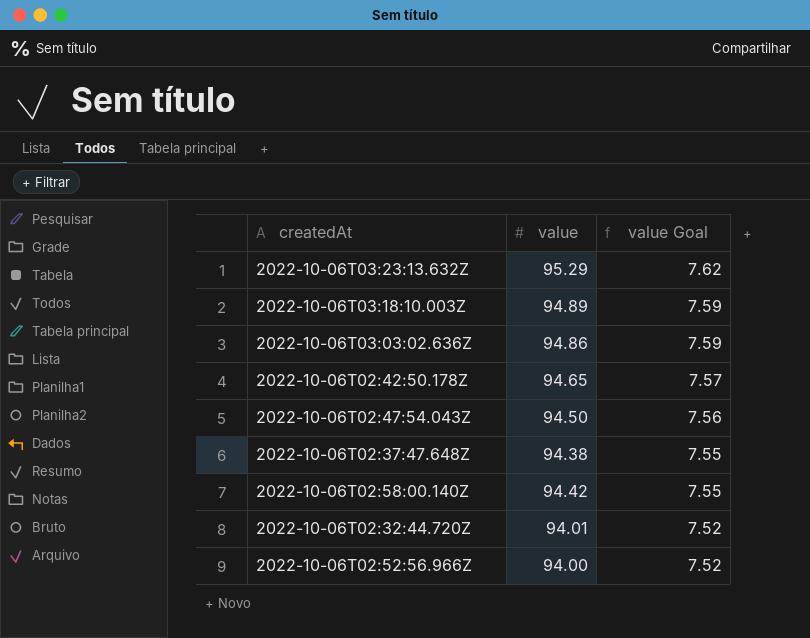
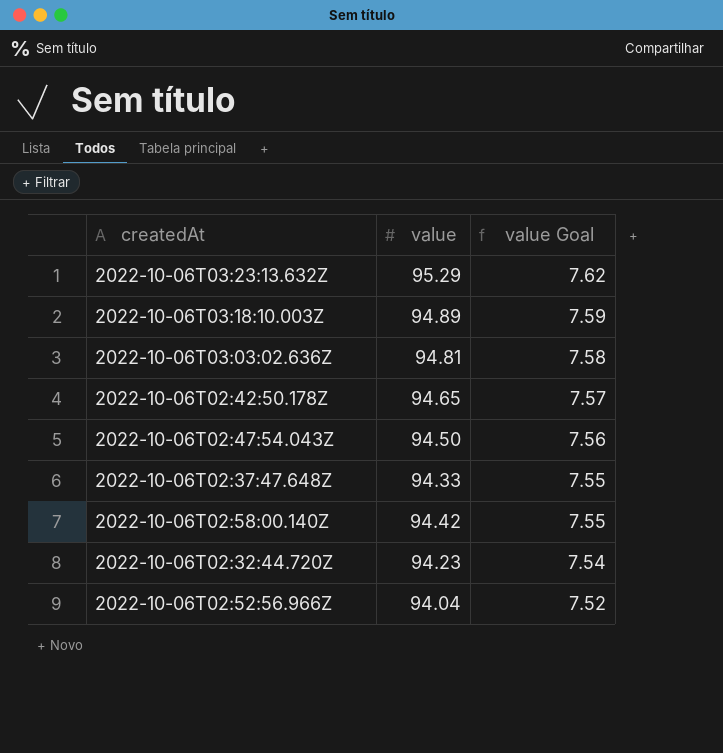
2022-10-06T03:03:02.636Z | value: 94.86 -> 94.81
2022-10-06T03:03:02.636Z | value Goal: 7.59 -> 7.58
2022-10-06T02:37:47.648Z | value: 94.38 -> 94.33
2022-10-06T02:32:44.720Z | value: 94.01 -> 94.23
2022-10-06T02:32:44.720Z | value Goal: 7.52 -> 7.54
2022-10-06T02:52:56.966Z | value: 94.00 -> 94.04

